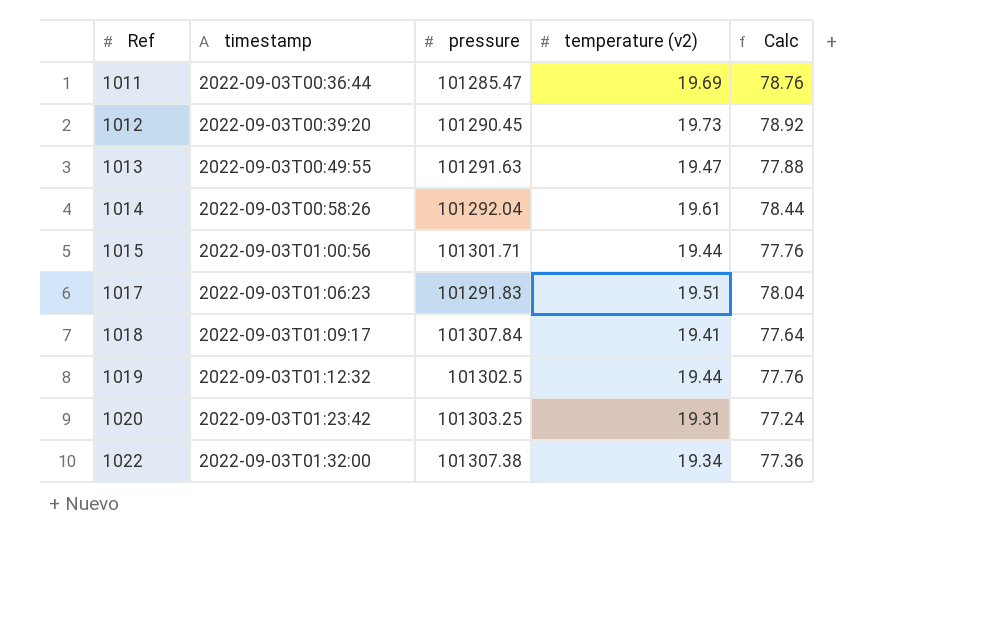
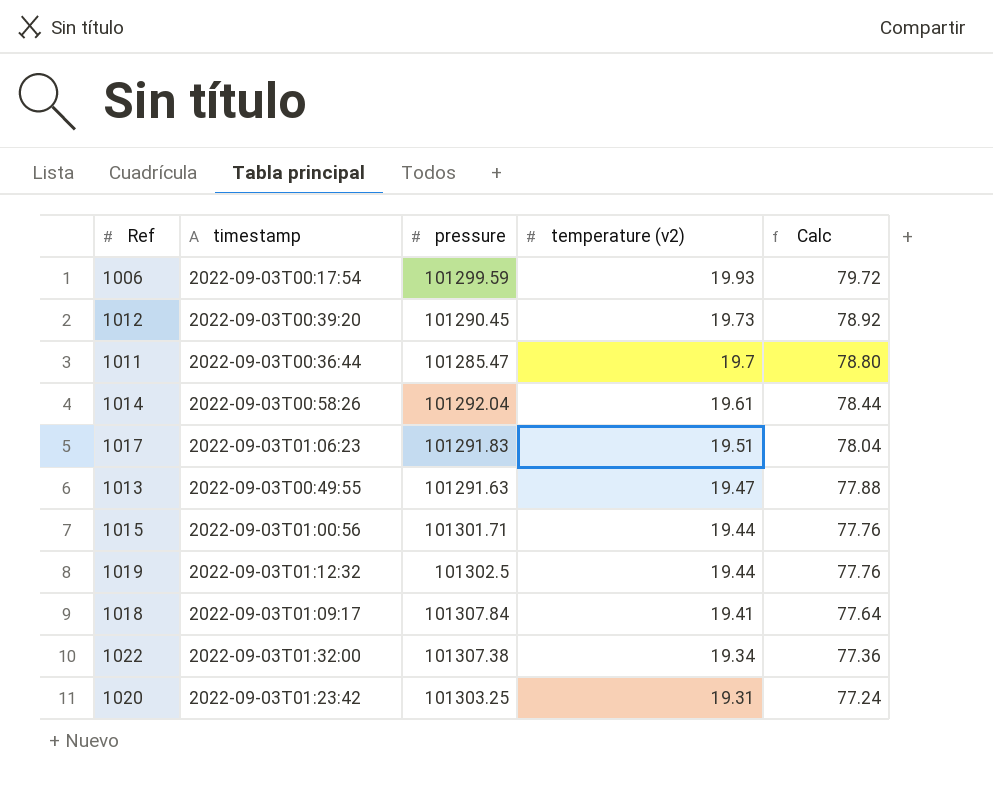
row order: Ref ascending -> temperature (v2) descending
row 1006: none -> 2022-09-03T00:17:54 | 101299.59 | 19.93 | 79.72
1011 | temperature (v2): 19.69 -> 19.7
1011 | Calc: 78.76 -> 78.80

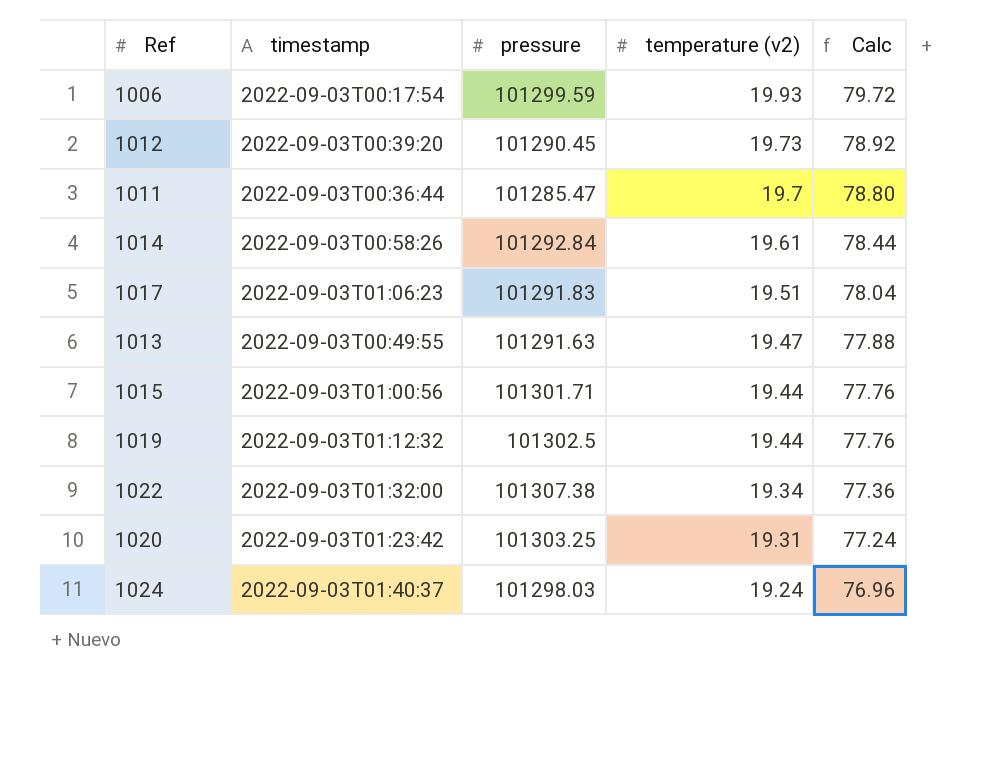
row 1018: 2022-09-03T01:09:17 | 101307.84 | 19.41 | 77.64 -> none
1014 | pressure: 101292.04 -> 101292.84
row 1024: none -> 2022-09-03T01:40:37 | 101298.03 | 19.24 | 76.96

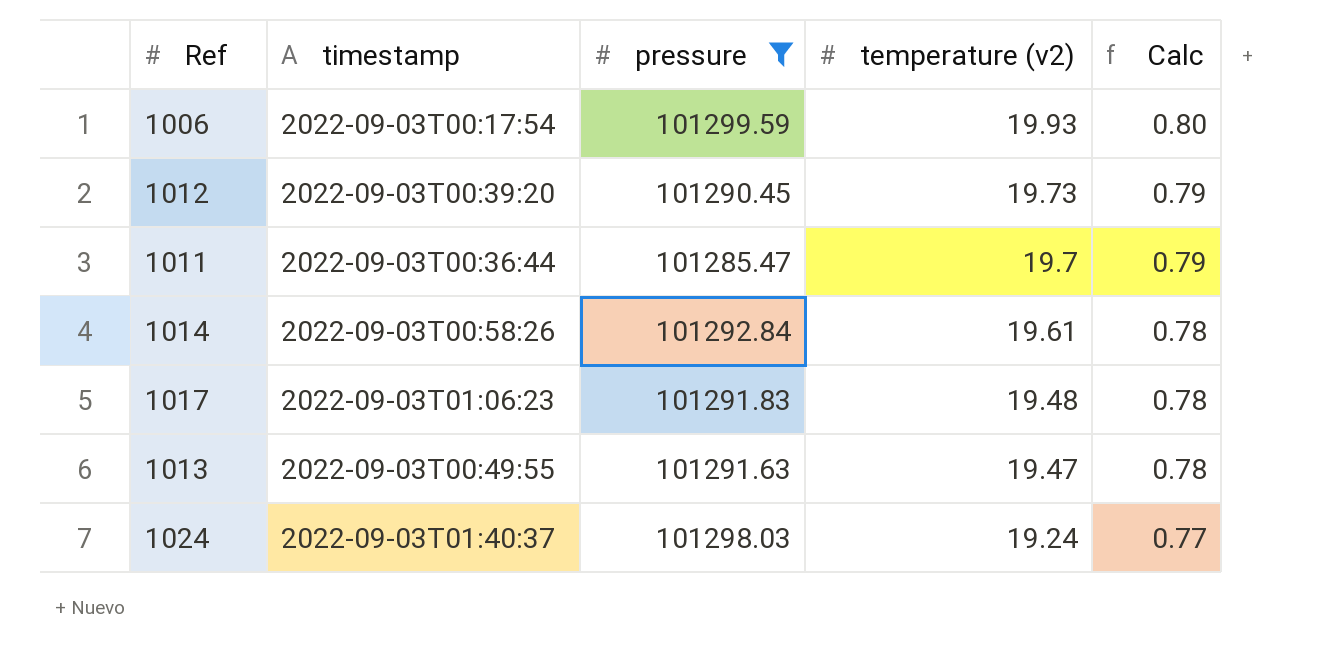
filter: none -> pressure <= 101299.59
column Calc | formula: [temperature (v2)] * 4 -> [temperature (v2)] * 0.04
1017 | temperature (v2): 19.51 -> 19.48

